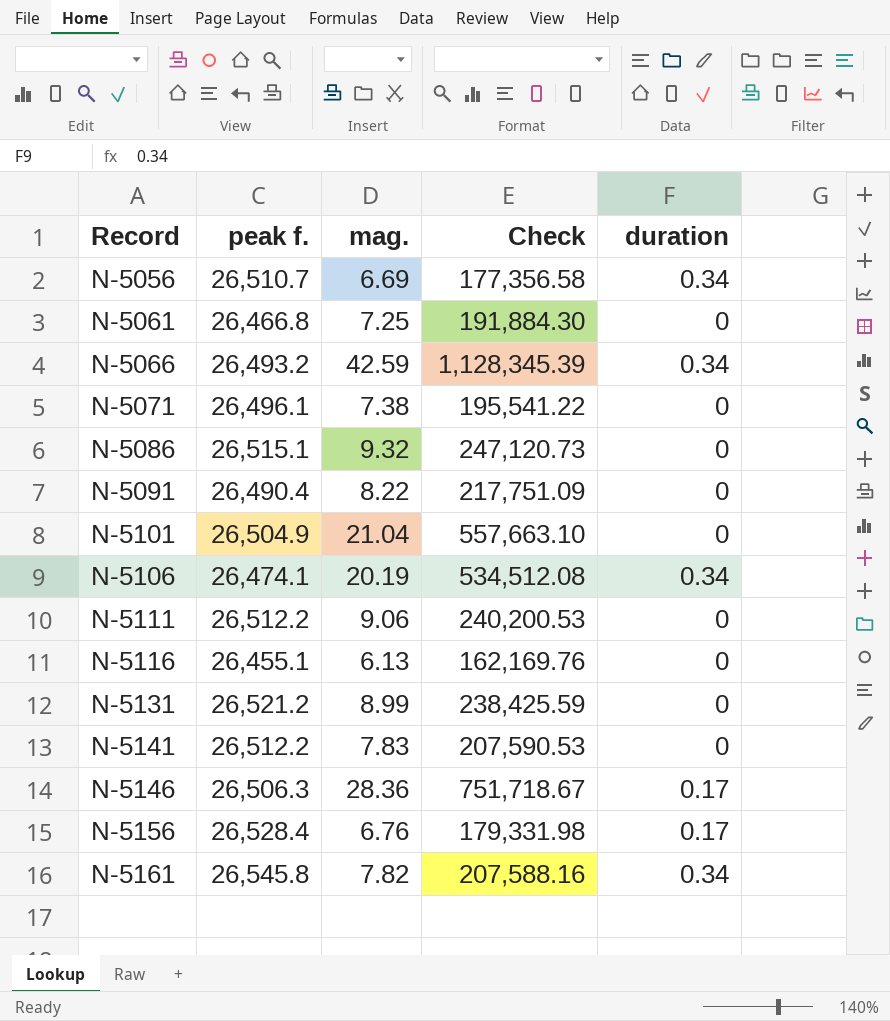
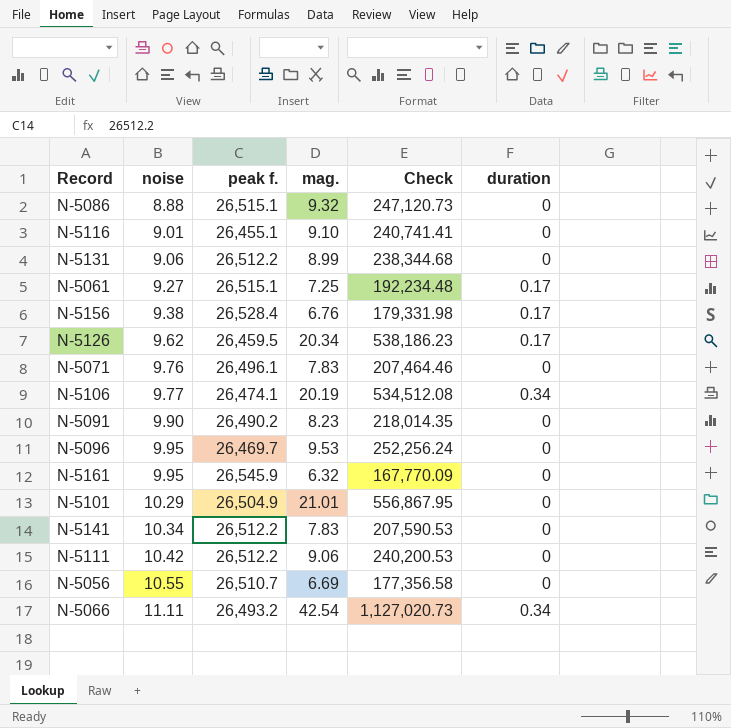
row order: Record ascending -> noise ascending
column noise | position: none -> 2
row N-5146: 26,506.3 | 28.36 | 751,718.67 | 0.17 -> none
N-5116 | mag.: 6.13 -> 9.10
N-5116 | Check: 162,169.76 -> 240,741.41
N-5131 | peak f.: 26,521.2 -> 26,512.2
N-5131 | Check: 238,425.59 -> 238,344.68
N-5061 | peak f.: 26,466.8 -> 26,515.1
N-5061 | Check: 191,884.30 -> 192,234.48
N-5061 | duration: 0 -> 0.17
row N-5126: none -> 9.62 | 26,459.5 | 20.34 | 538,186.23 | 0.17
N-5071 | mag.: 7.38 -> 7.83
N-5071 | Check: 195,541.22 -> 207,464.46
N-5091 | peak f.: 26,490.4 -> 26,490.2
N-5091 | mag.: 8.22 -> 8.23
N-5091 | Check: 217,751.09 -> 218,014.35
row N-5096: none -> 9.95 | 26,469.7 | 9.53 | 252,256.24 | 0
N-5161 | peak f.: 26,545.8 -> 26,545.9
N-5161 | mag.: 7.82 -> 6.32
N-5161 | Check: 207,588.16 -> 167,770.09
N-5161 | duration: 0.34 -> 0
N-5101 | mag.: 21.04 -> 21.01
N-5101 | Check: 557,663.10 -> 556,867.95
N-5056 | duration: 0.34 -> 0
N-5066 | mag.: 42.59 -> 42.54
N-5066 | Check: 1,128,345.39 -> 1,127,020.73

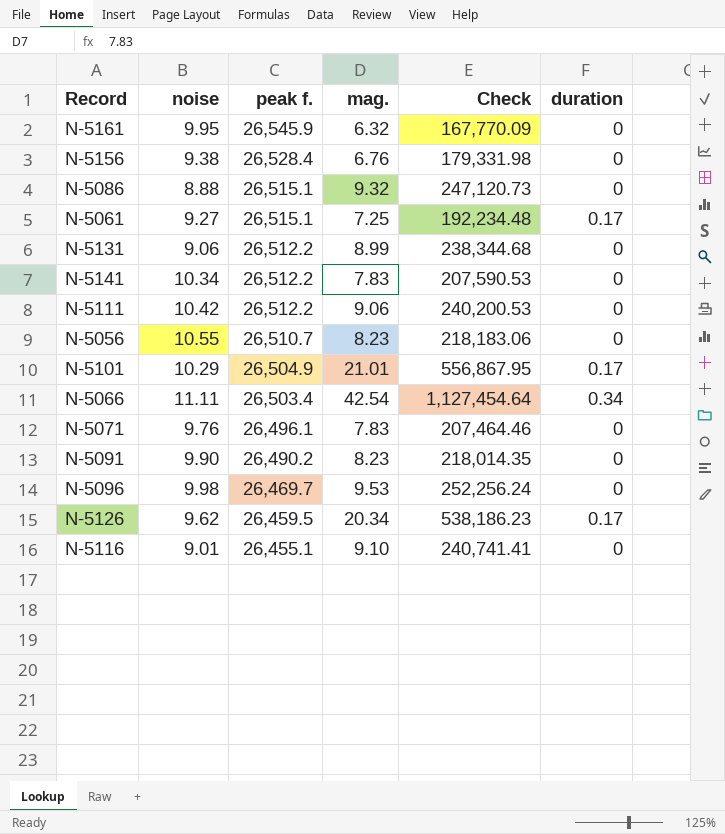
row order: noise ascending -> peak f. descending
row N-5106: 9.77 | 26,474.1 | 20.19 | 534,512.08 | 0.34 -> none
N-5156 | duration: 0.17 -> 0
N-5056 | mag.: 6.69 -> 8.23
N-5056 | Check: 177,356.58 -> 218,183.06
N-5101 | duration: 0 -> 0.17
N-5066 | peak f.: 26,493.2 -> 26,503.4
N-5066 | Check: 1,127,020.73 -> 1,127,454.64
N-5096 | noise: 9.95 -> 9.98

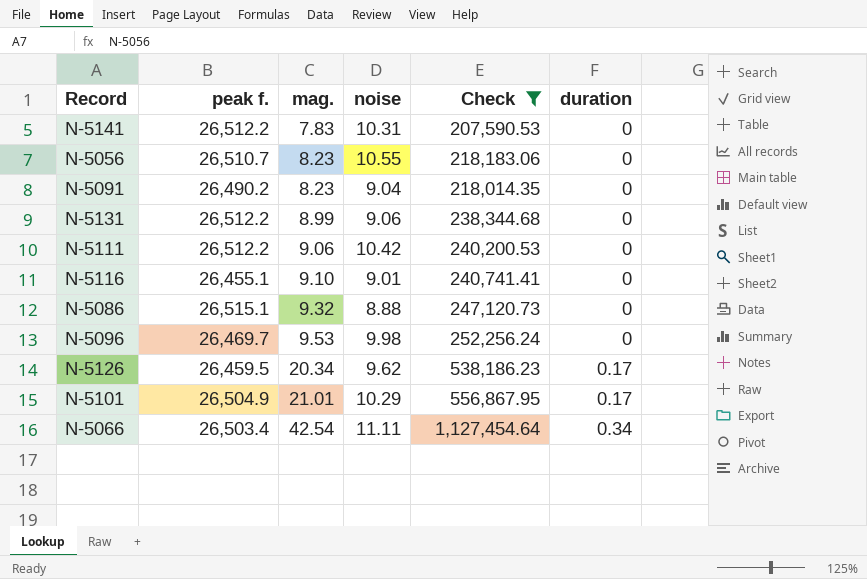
filter: none -> Check >= 207,590.53
row order: peak f. descending -> mag. ascending
column noise | position: 2 -> 4
N-5141 | noise: 10.34 -> 10.31
N-5091 | noise: 9.90 -> 9.04

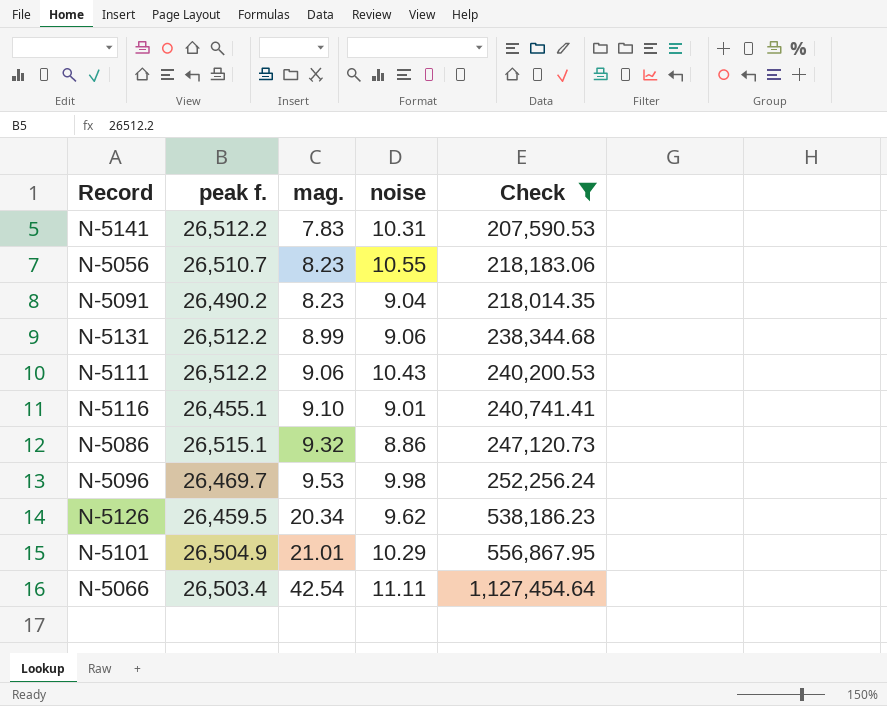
column duration | position: 6 -> none
N-5111 | noise: 10.42 -> 10.43
N-5086 | noise: 8.88 -> 8.86

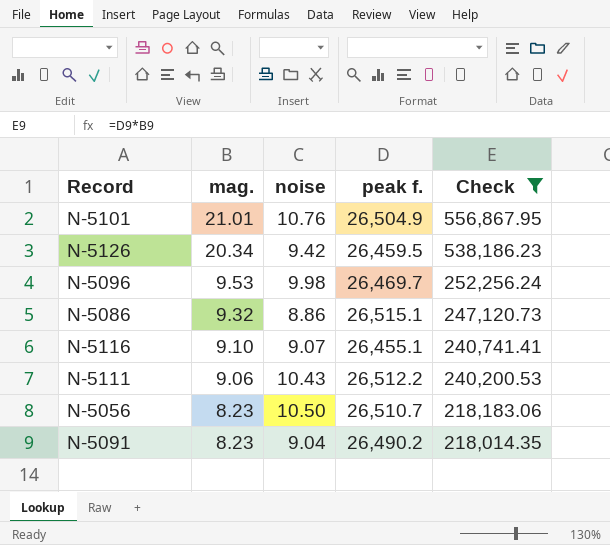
row order: mag. ascending -> mag. descending
column peak f. | position: 2 -> 4
row N-5141: 26,512.2 | 7.83 | 10.31 | 207,590.53 -> none
row N-5131: 26,512.2 | 8.99 | 9.06 | 238,344.68 -> none
row N-5066: 26,503.4 | 42.54 | 11.11 | 1,127,454.64 -> none
N-5101 | noise: 10.29 -> 10.76
N-5126 | noise: 9.62 -> 9.42
N-5116 | noise: 9.01 -> 9.07
N-5056 | noise: 10.55 -> 10.50

